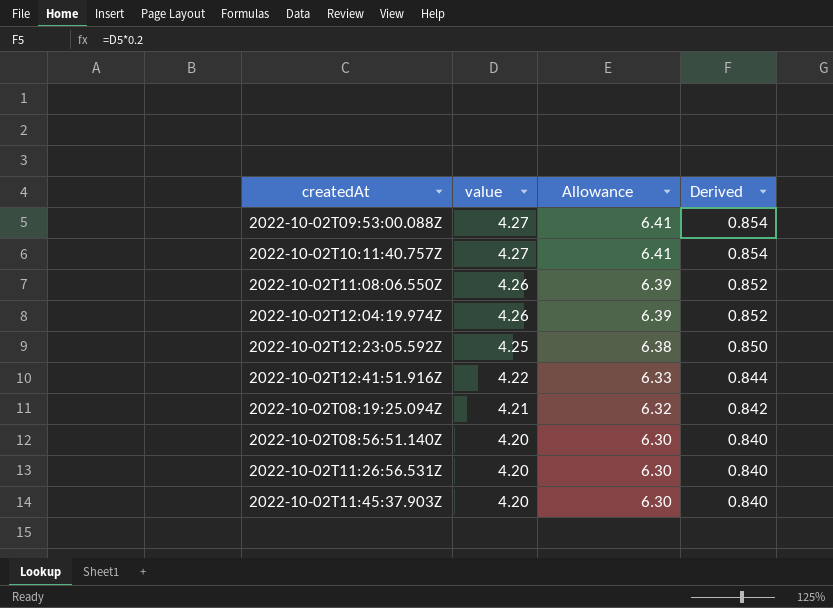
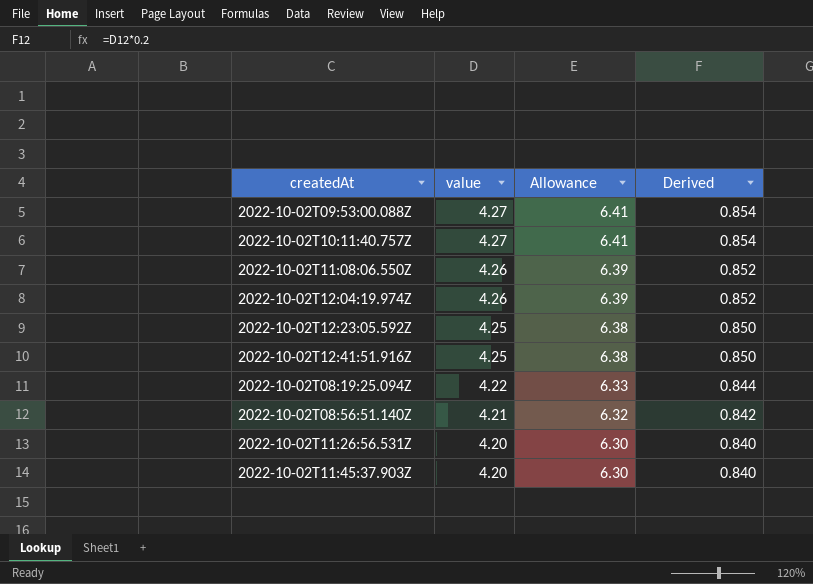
2022-10-02T12:41:51.916Z | value: 4.22 -> 4.25
2022-10-02T12:41:51.916Z | Allowance: 6.33 -> 6.38
2022-10-02T12:41:51.916Z | Derived: 0.844 -> 0.850
2022-10-02T08:19:25.094Z | value: 4.21 -> 4.22
2022-10-02T08:19:25.094Z | Allowance: 6.32 -> 6.33
2022-10-02T08:19:25.094Z | Derived: 0.842 -> 0.844
2022-10-02T08:56:51.140Z | value: 4.20 -> 4.21
2022-10-02T08:56:51.140Z | Allowance: 6.30 -> 6.32
2022-10-02T08:56:51.140Z | Derived: 0.840 -> 0.842

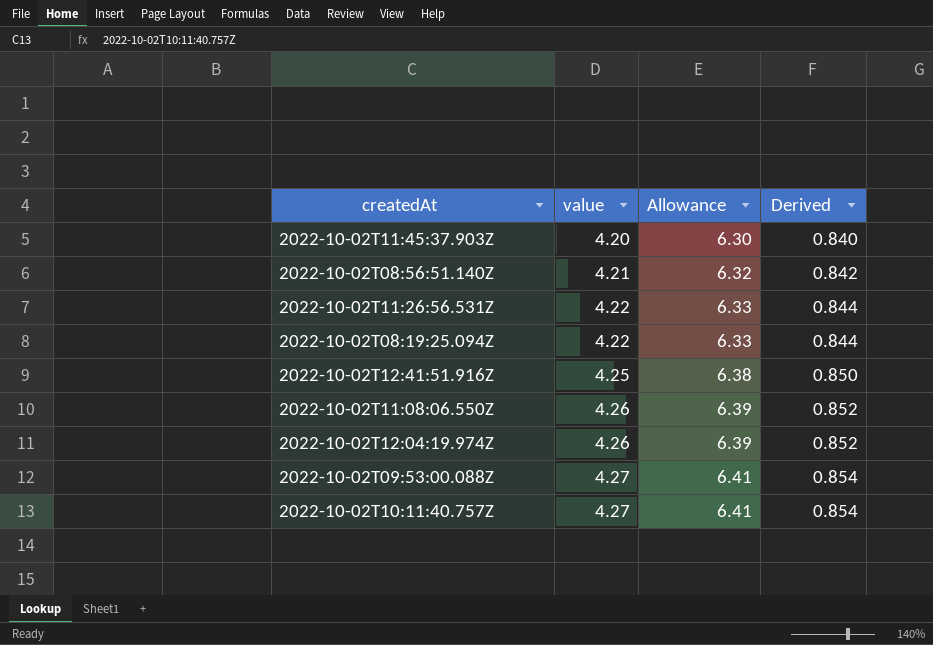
row order: value descending -> value ascending
row 2022-10-02T12:23:05.592Z: 4.25 | 6.38 | 0.850 -> none
2022-10-02T11:26:56.531Z | value: 4.20 -> 4.22
2022-10-02T11:26:56.531Z | Allowance: 6.30 -> 6.33
2022-10-02T11:26:56.531Z | Derived: 0.840 -> 0.844

